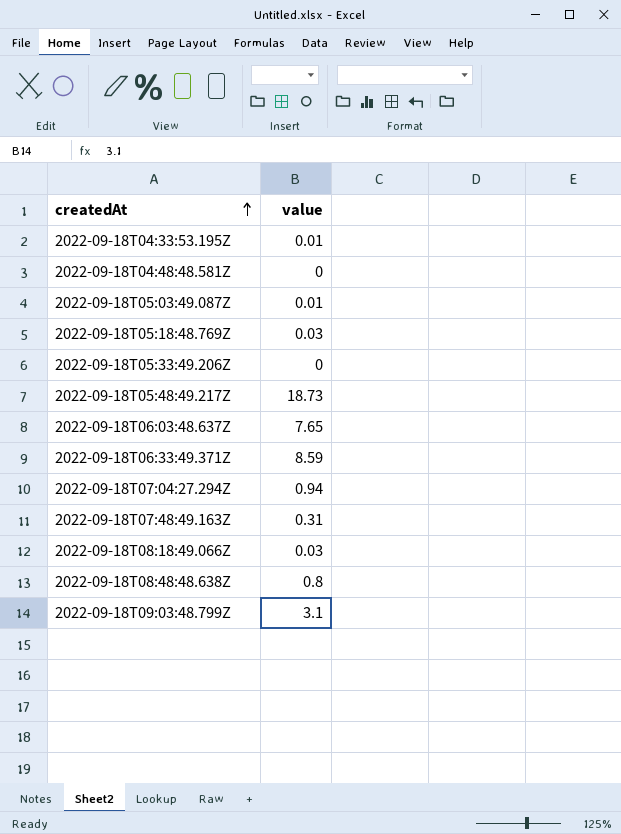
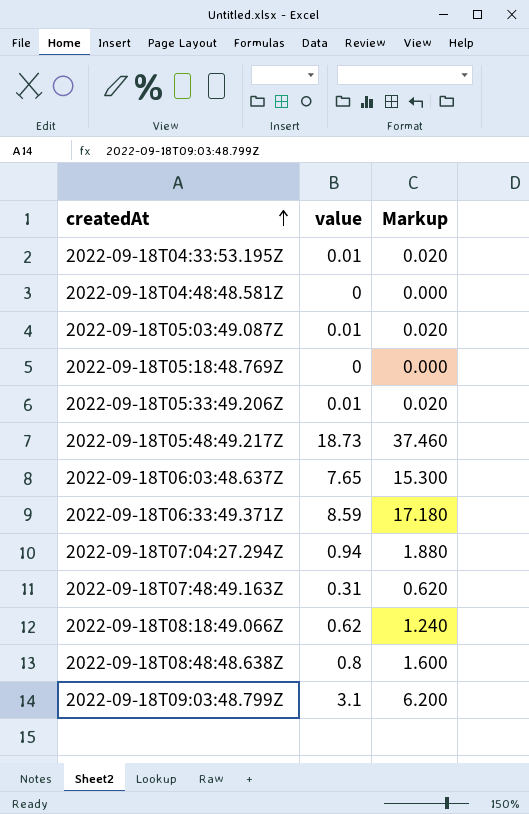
column Markup | formula: none -> [value] * 2
2022-09-18T05:18:48.769Z | value: 0.03 -> 0
2022-09-18T05:33:49.206Z | value: 0 -> 0.01
2022-09-18T08:18:49.066Z | value: 0.03 -> 0.62

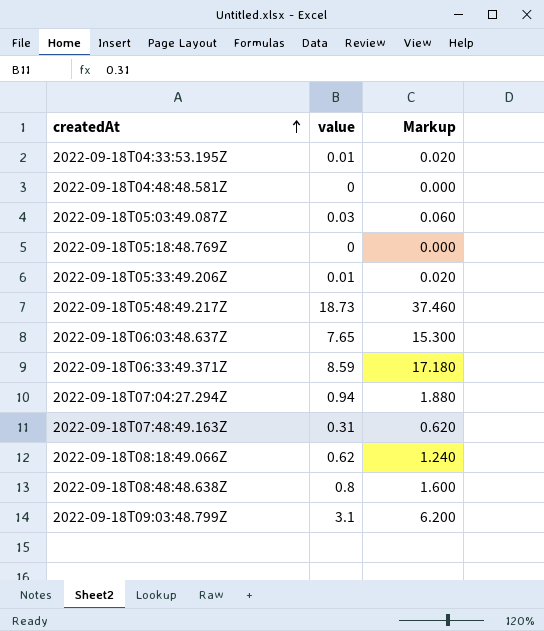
2022-09-18T05:03:49.087Z | value: 0.01 -> 0.03
2022-09-18T05:03:49.087Z | Markup: 0.020 -> 0.060

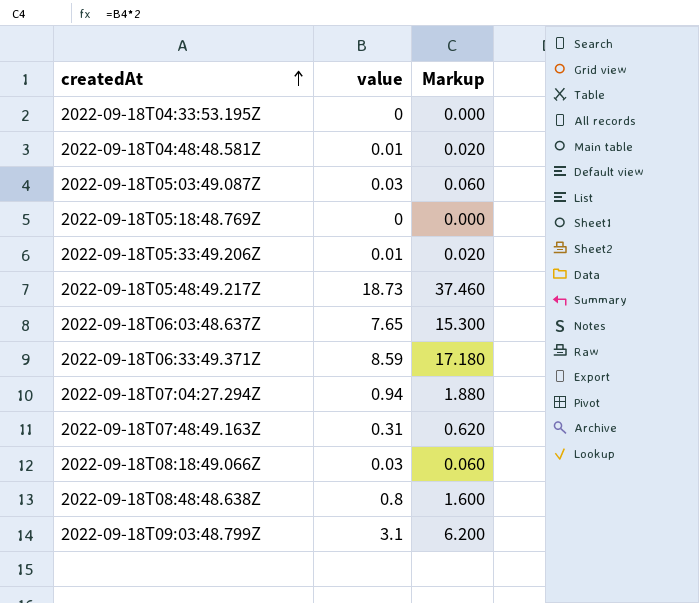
2022-09-18T04:33:53.195Z | value: 0.01 -> 0
2022-09-18T04:33:53.195Z | Markup: 0.020 -> 0.000
2022-09-18T04:48:48.581Z | value: 0 -> 0.01
2022-09-18T04:48:48.581Z | Markup: 0.000 -> 0.020
2022-09-18T08:18:49.066Z | value: 0.62 -> 0.03
2022-09-18T08:18:49.066Z | Markup: 1.240 -> 0.060

